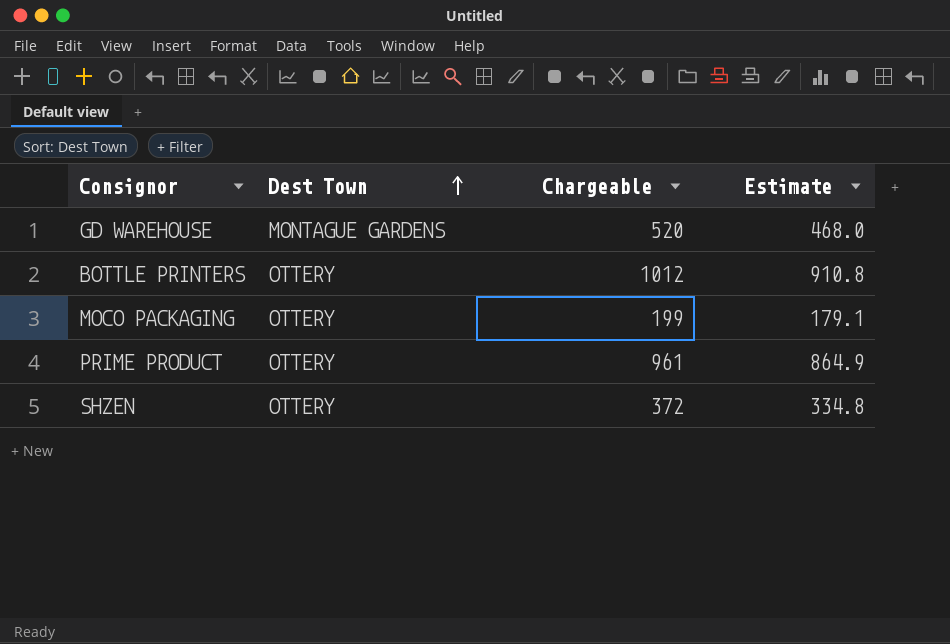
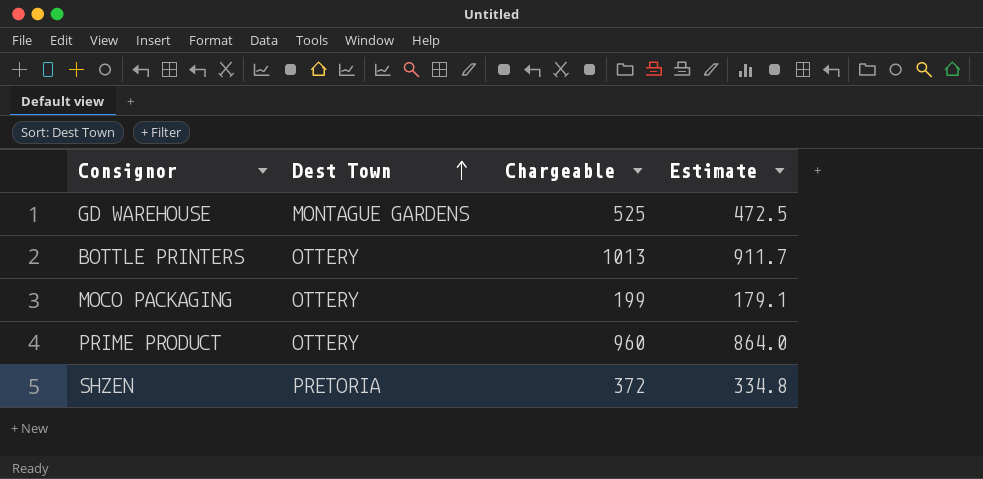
GD WAREHOUSE | Chargeable: 520 -> 525
GD WAREHOUSE | Estimate: 468.0 -> 472.5
BOTTLE PRINTERS | Chargeable: 1012 -> 1013
BOTTLE PRINTERS | Estimate: 910.8 -> 911.7
PRIME PRODUCT | Chargeable: 961 -> 960
PRIME PRODUCT | Estimate: 864.9 -> 864.0
SHZEN | Dest Town: OTTERY -> PRETORIA

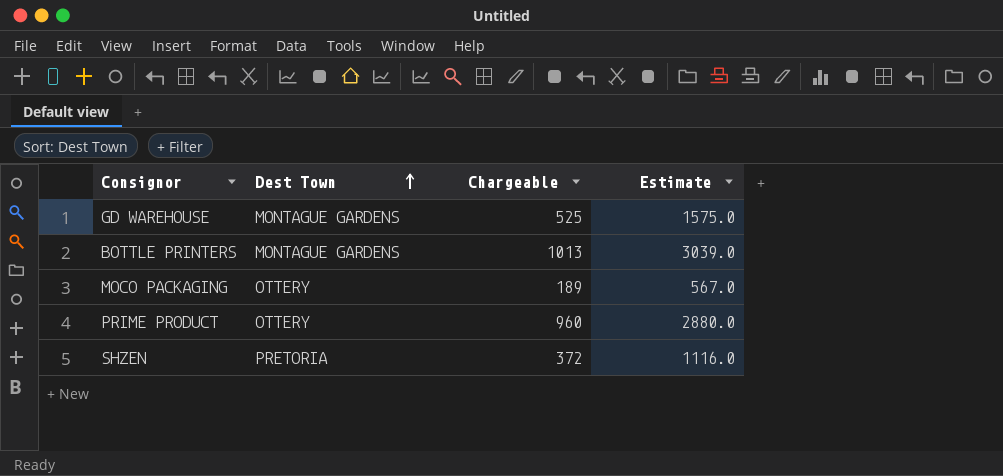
column Estimate | formula: [Chargeable] * 0.9 -> [Chargeable] * 3
BOTTLE PRINTERS | Dest Town: OTTERY -> MONTAGUE GARDENS
MOCO PACKAGING | Chargeable: 199 -> 189

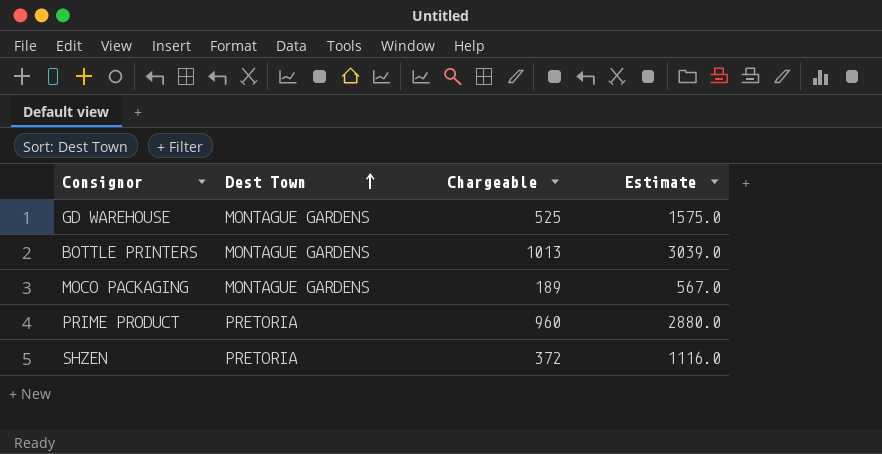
MOCO PACKAGING | Dest Town: OTTERY -> MONTAGUE GARDENS
PRIME PRODUCT | Dest Town: OTTERY -> PRETORIA

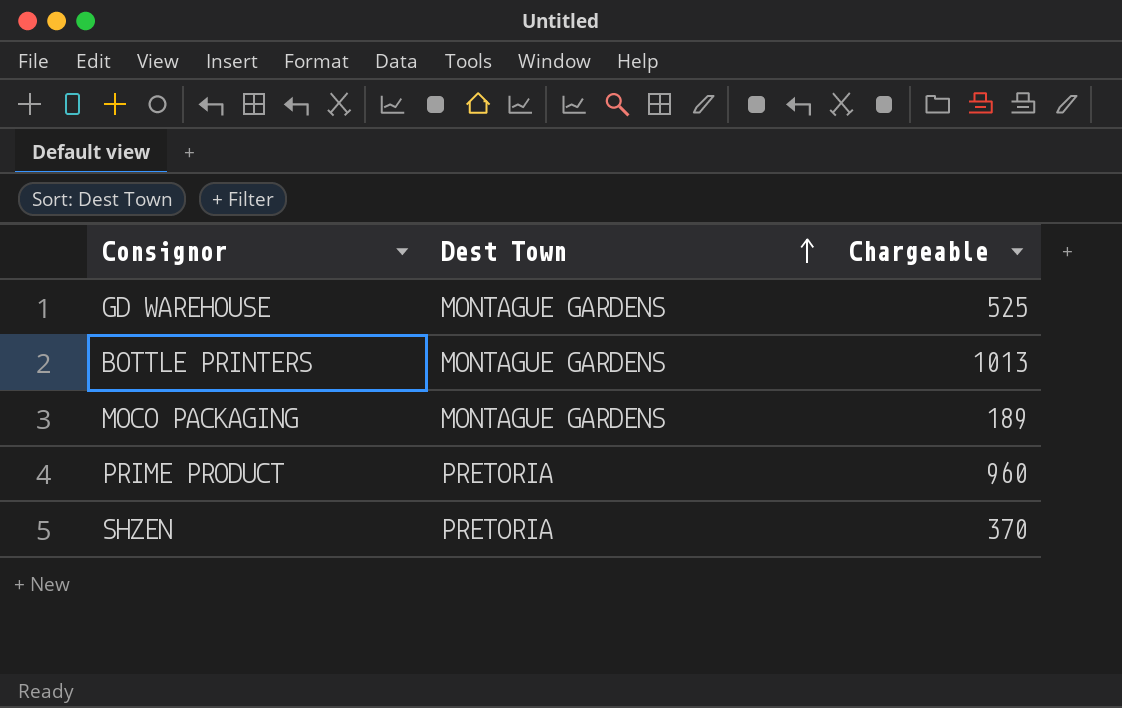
column Estimate | formula: [Chargeable] * 3 -> none
SHZEN | Chargeable: 372 -> 370

